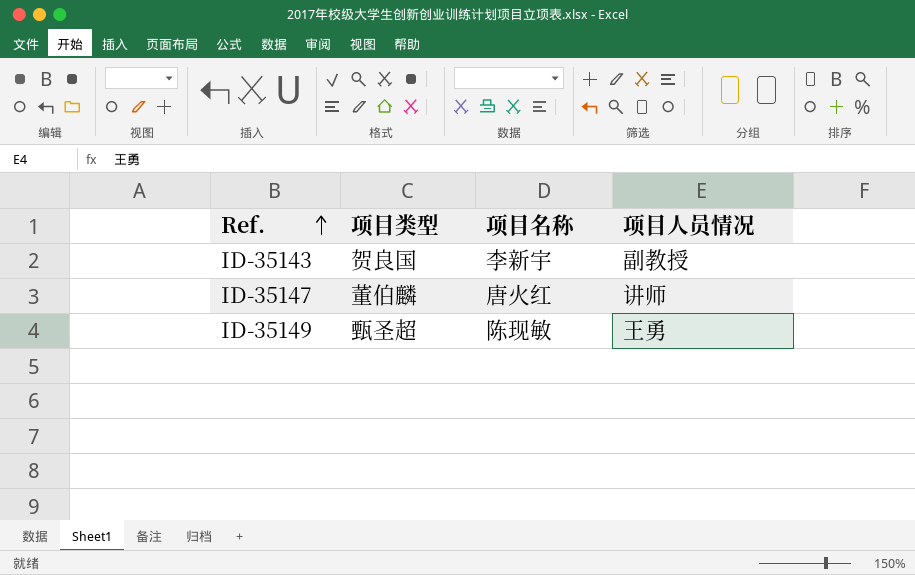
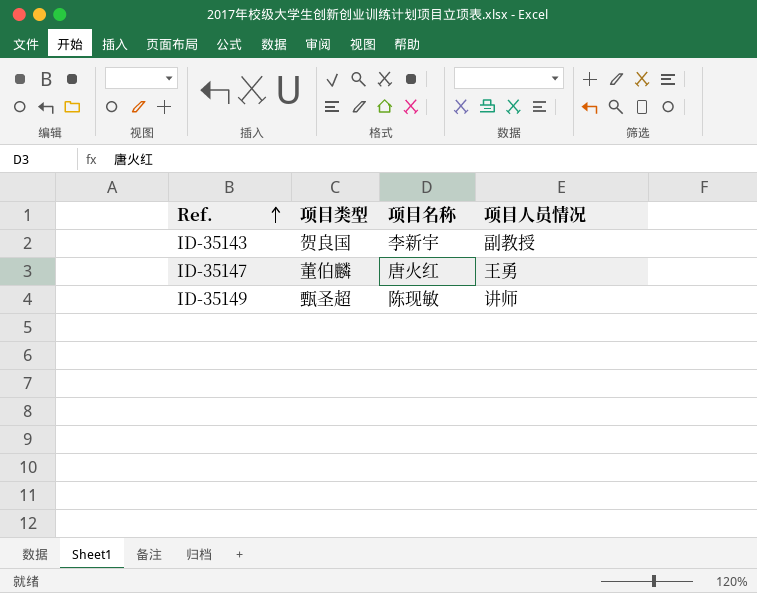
ID-35147 | 项目人员情况: 讲师 -> 王勇
ID-35149 | 项目人员情况: 王勇 -> 讲师

